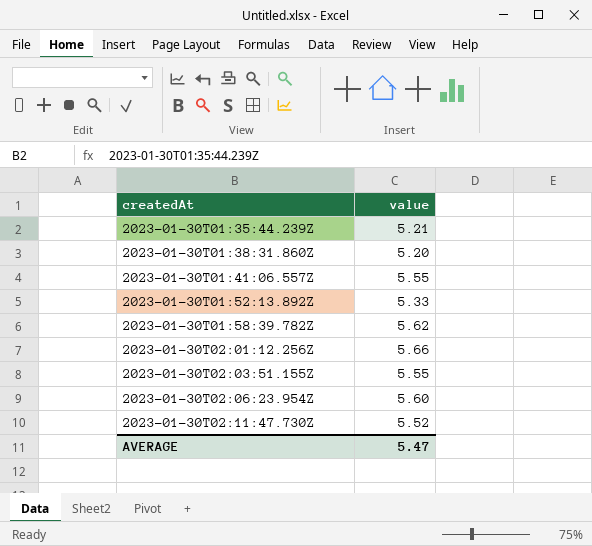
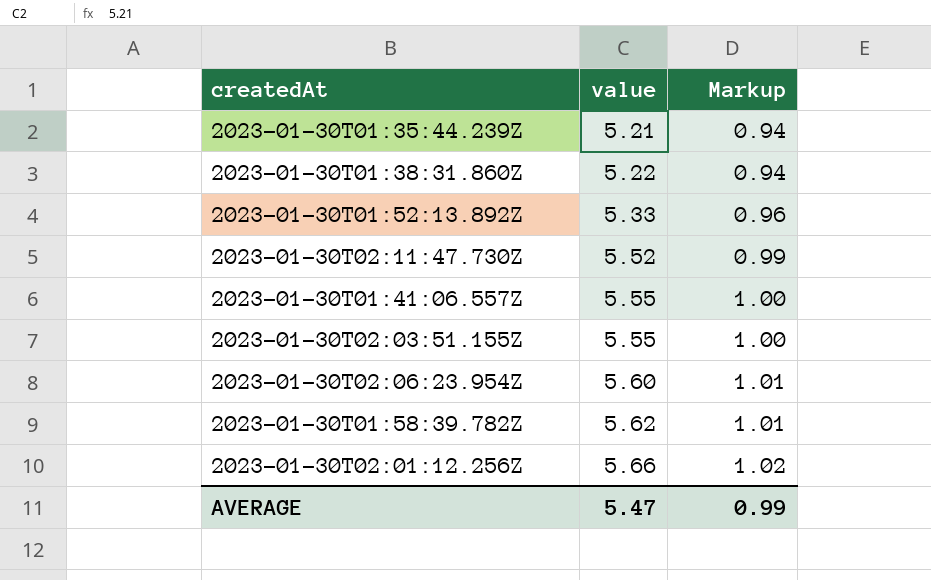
row order: createdAt ascending -> value ascending
column Markup | formula: none -> [value] * 0.18
2023-01-30T01:38:31.860Z | value: 5.20 -> 5.22

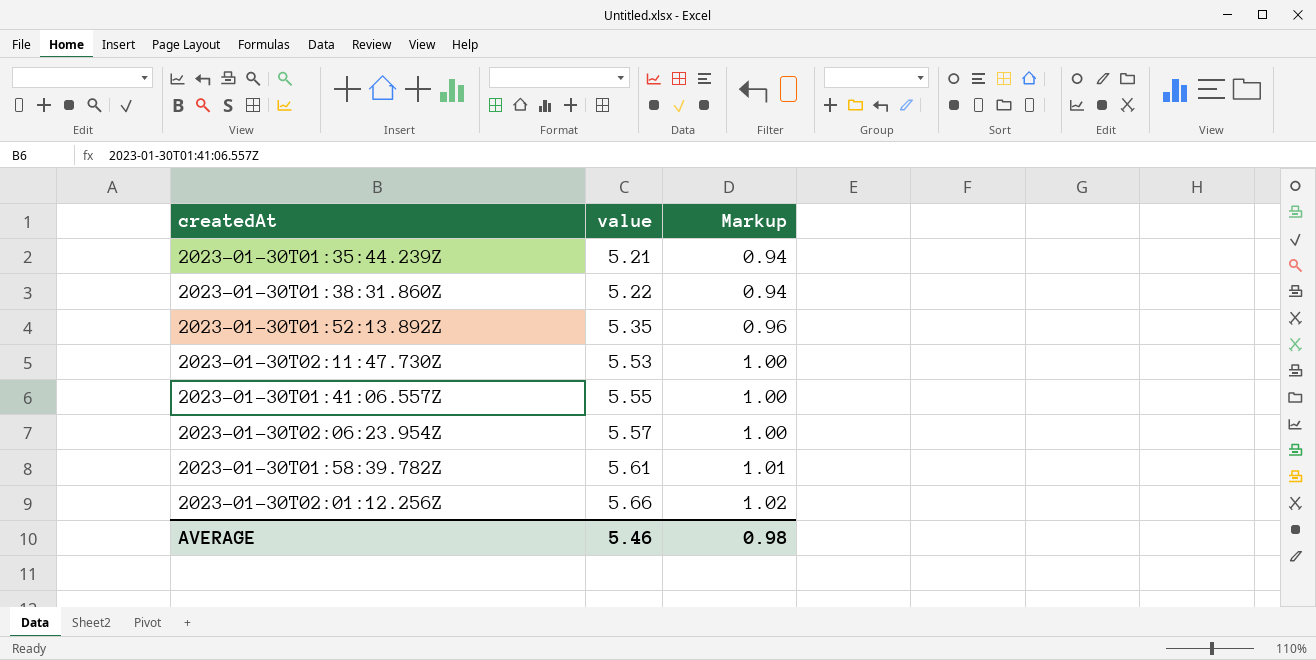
row 2023-01-30T02:03:51.155Z: 5.55 | 1.00 -> none
2023-01-30T01:52:13.892Z | value: 5.33 -> 5.35
2023-01-30T02:11:47.730Z | value: 5.52 -> 5.53
2023-01-30T02:11:47.730Z | Markup: 0.99 -> 1.00
2023-01-30T02:06:23.954Z | value: 5.60 -> 5.57
2023-01-30T02:06:23.954Z | Markup: 1.01 -> 1.00
2023-01-30T01:58:39.782Z | value: 5.62 -> 5.61
AVERAGE | value: 5.47 -> 5.46
AVERAGE | Markup: 0.99 -> 0.98

